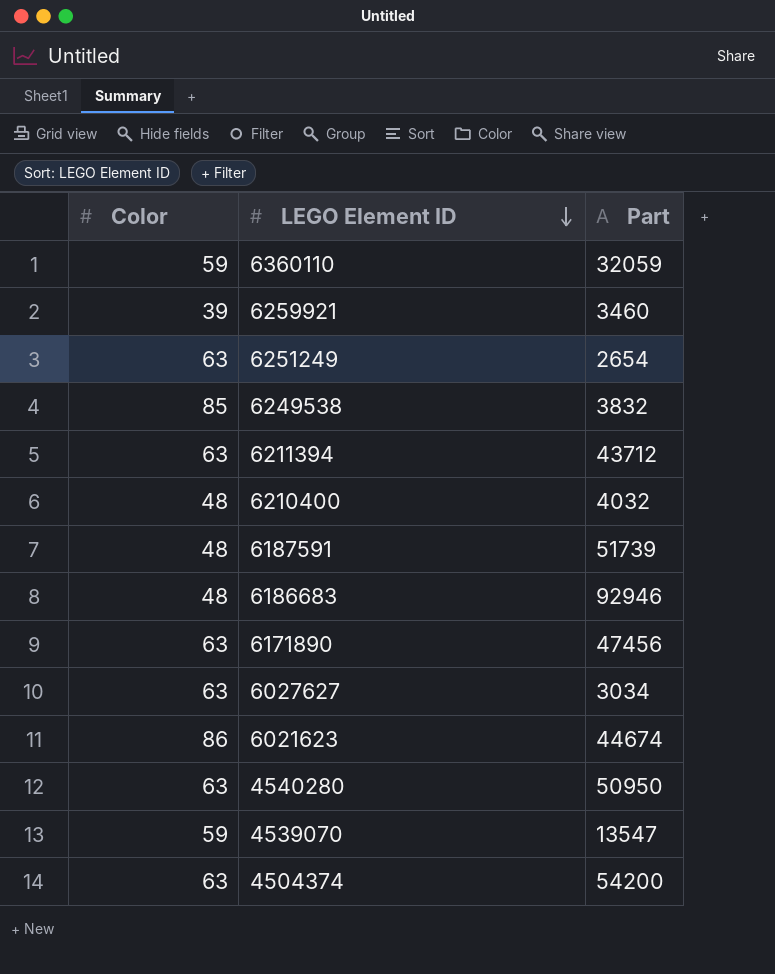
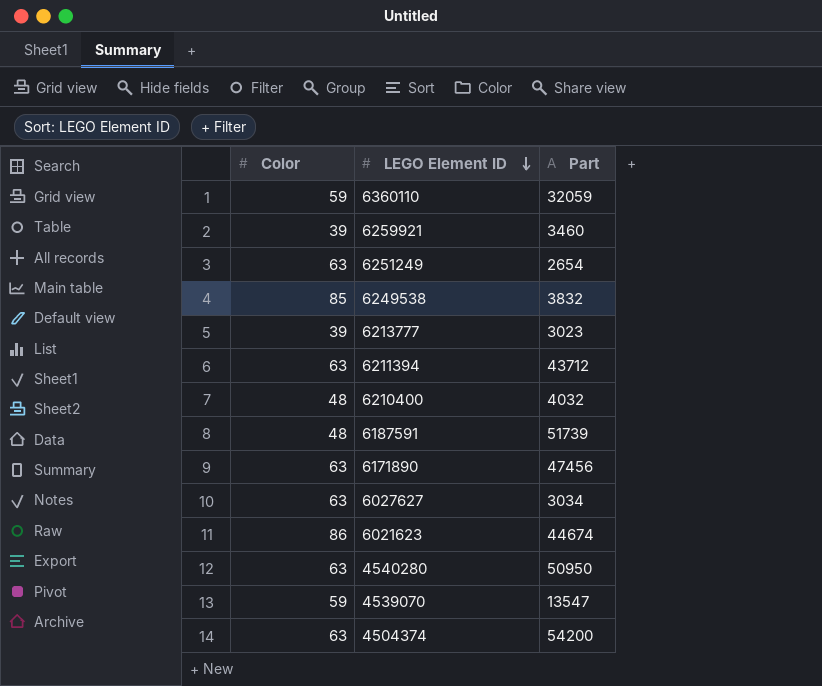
row 6186683: 48 | 92946 -> none
row 6213777: none -> 39 | 3023

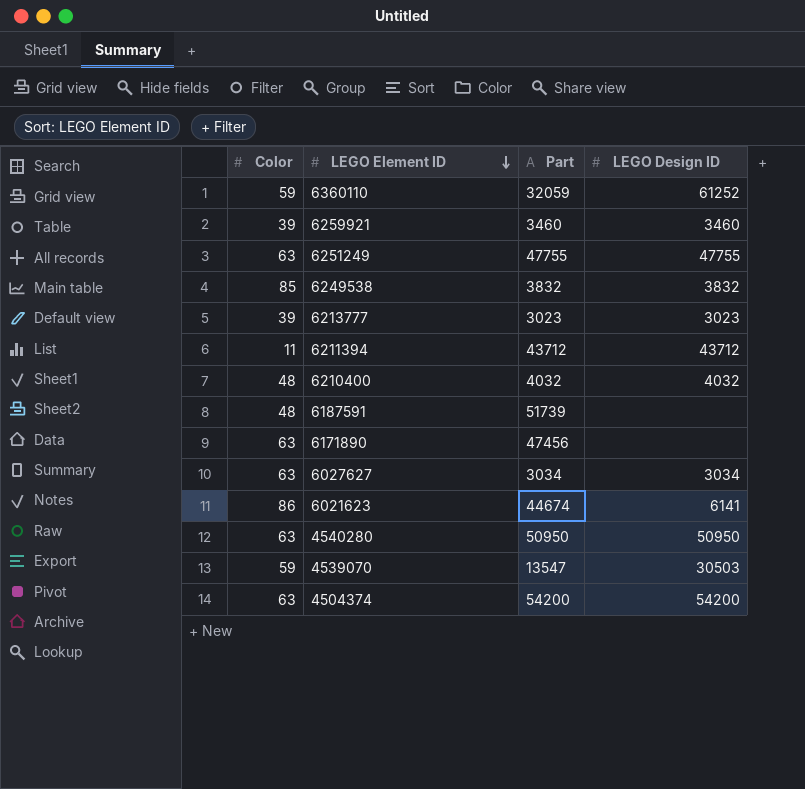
column LEGO Design ID | position: none -> 4
6251249 | Part: 2654 -> 47755
6211394 | Color: 63 -> 11

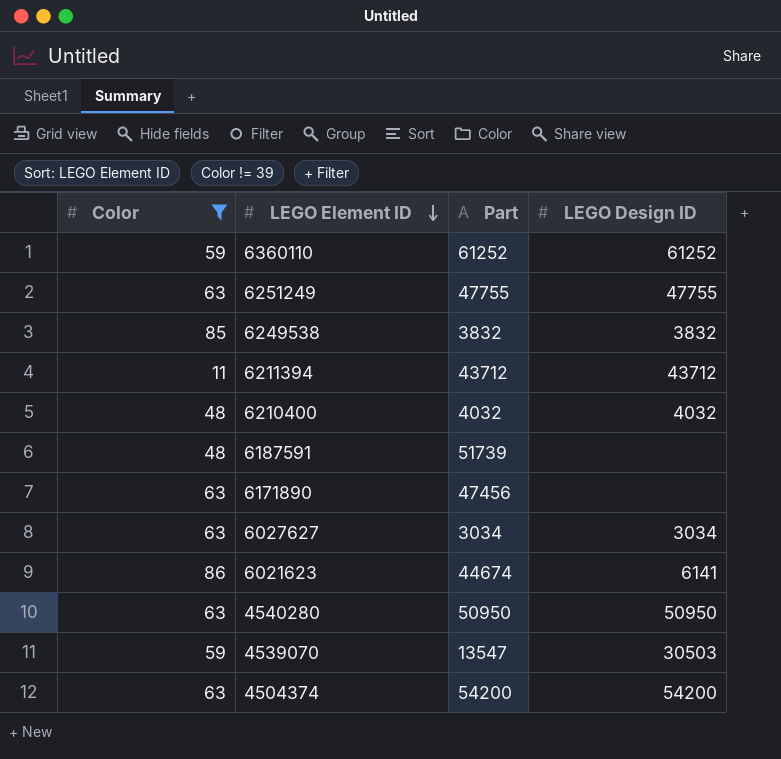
filter: none -> Color != 39
6360110 | Part: 32059 -> 61252

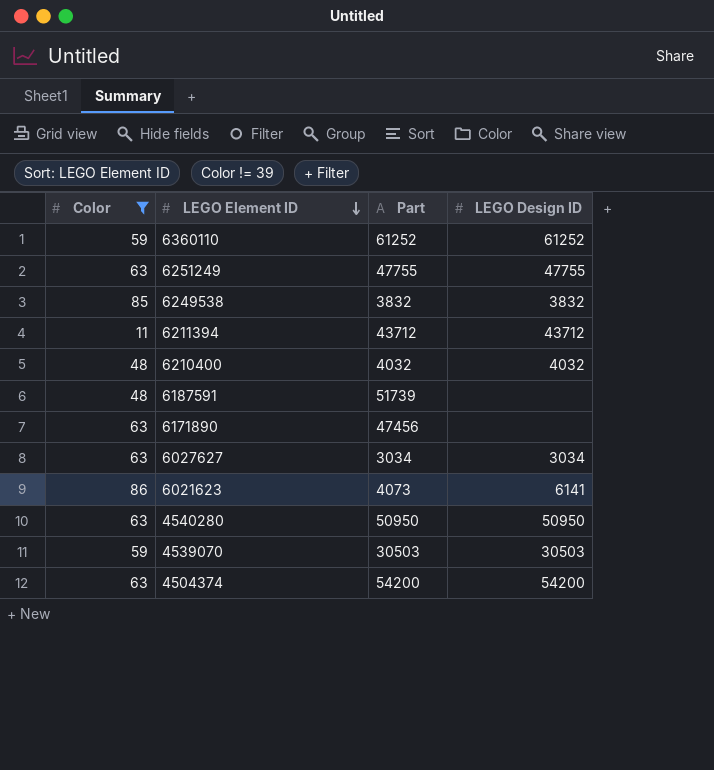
6021623 | Part: 44674 -> 4073
4539070 | Part: 13547 -> 30503

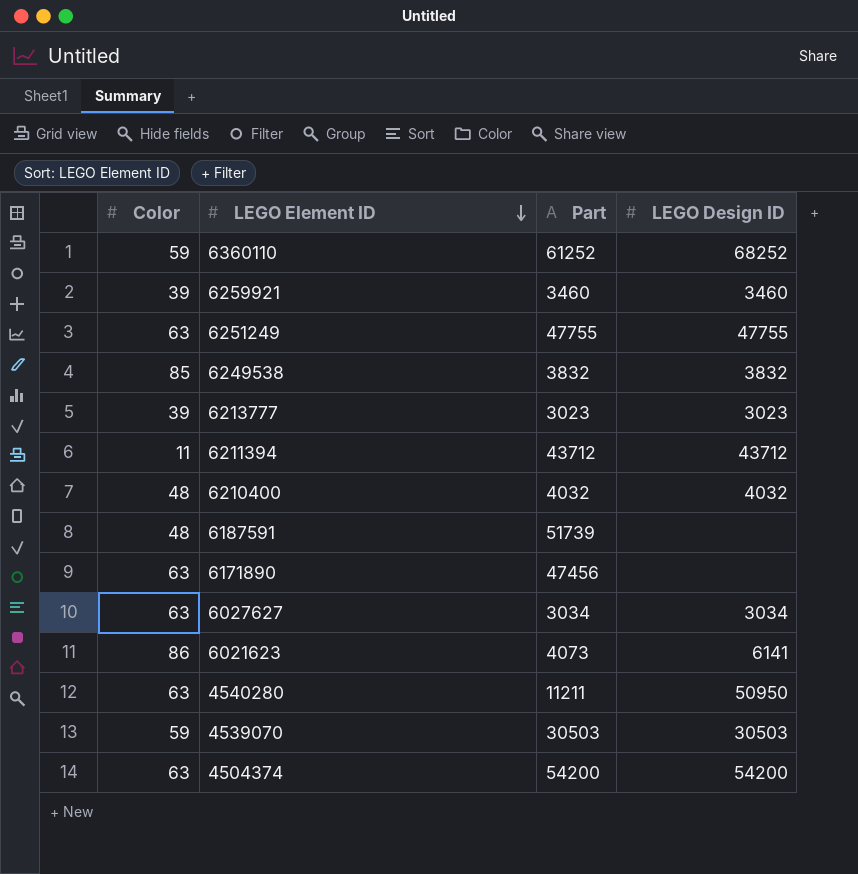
filter: Color != 39 -> none
6360110 | LEGO Design ID: 61252 -> 68252
4540280 | Part: 50950 -> 11211

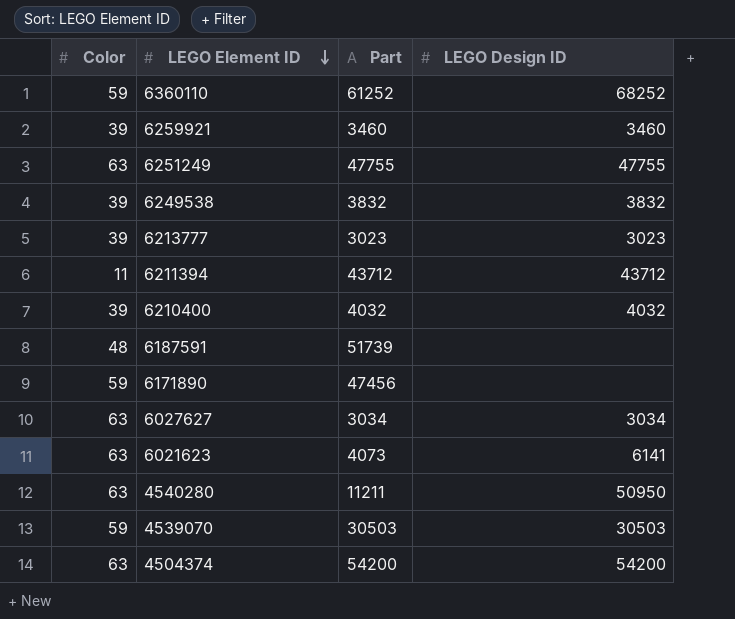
6249538 | Color: 85 -> 39
6210400 | Color: 48 -> 39
6171890 | Color: 63 -> 59
6021623 | Color: 86 -> 63

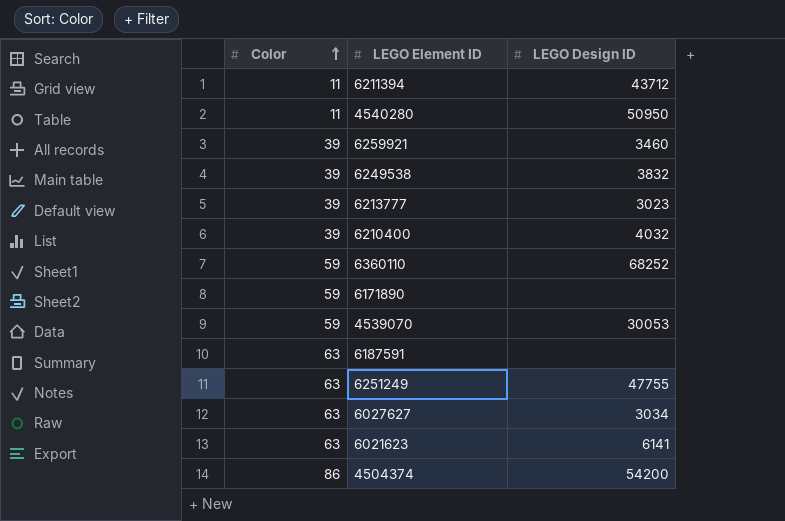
row order: LEGO Element ID descending -> Color ascending
column Part | position: 3 -> none
4540280 | Color: 63 -> 11
4539070 | LEGO Design ID: 30503 -> 30053
6187591 | Color: 48 -> 63
4504374 | Color: 63 -> 86

